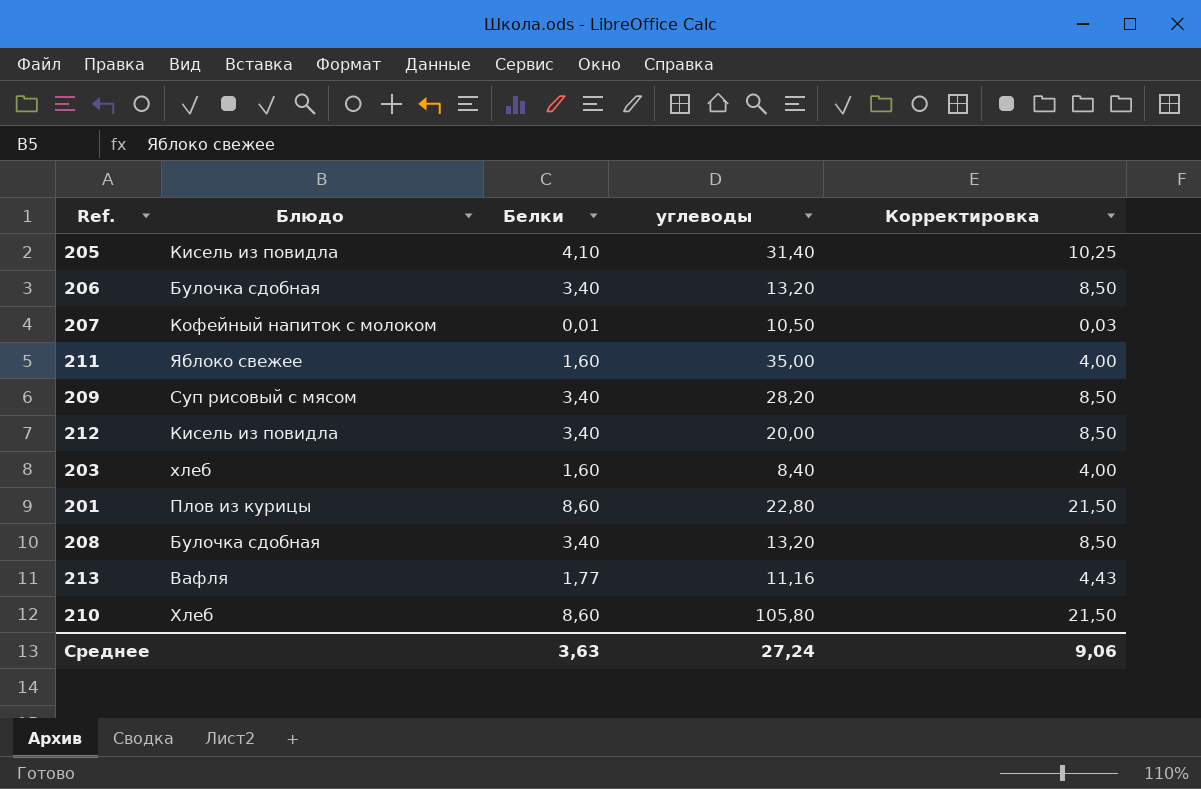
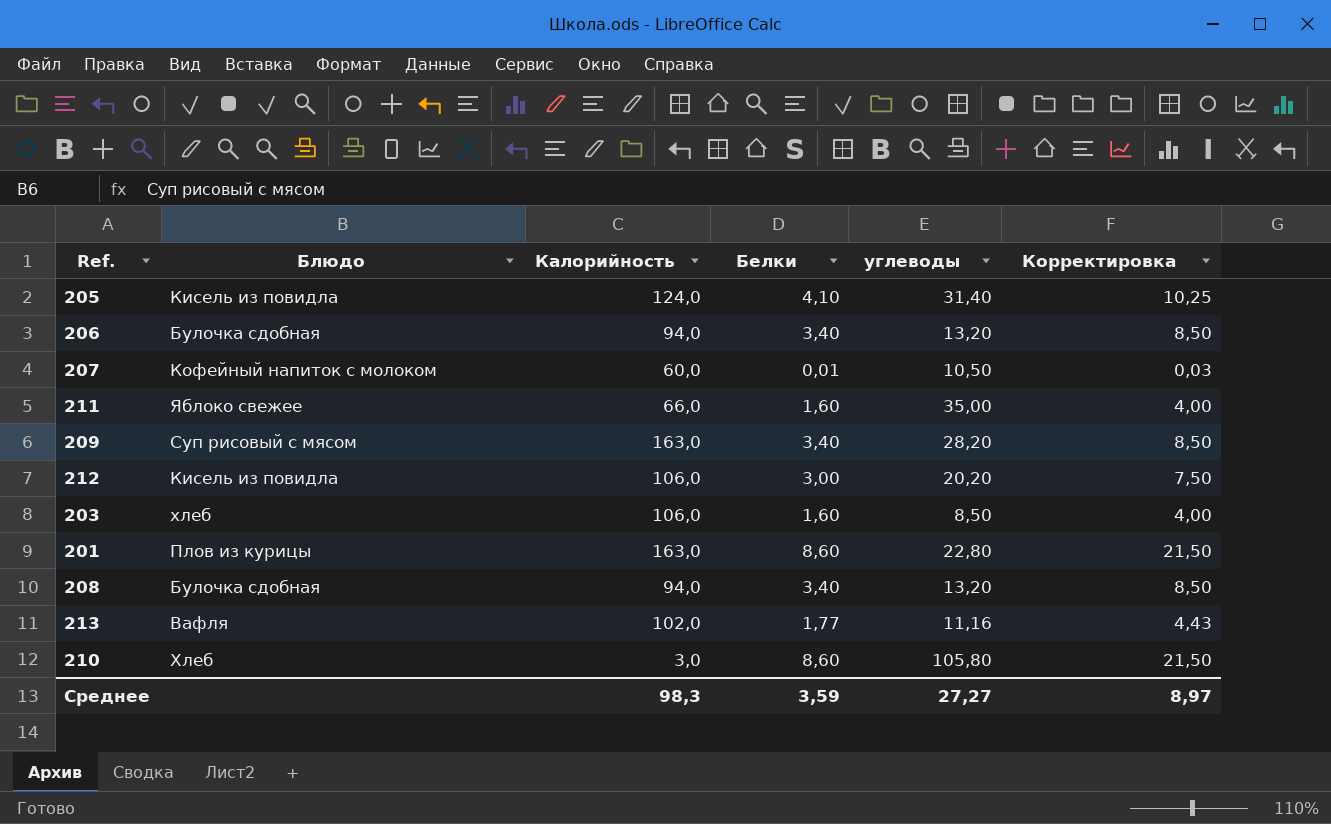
column Калорийность | position: none -> 3
212 | Белки: 3,40 -> 3,00
212 | углеводы: 20,00 -> 20,20
212 | Корректировка: 8,50 -> 7,50
203 | углеводы: 8,40 -> 8,50
Среднее | Белки: 3,63 -> 3,59
Среднее | углеводы: 27,24 -> 27,27
Среднее | Корректировка: 9,06 -> 8,97

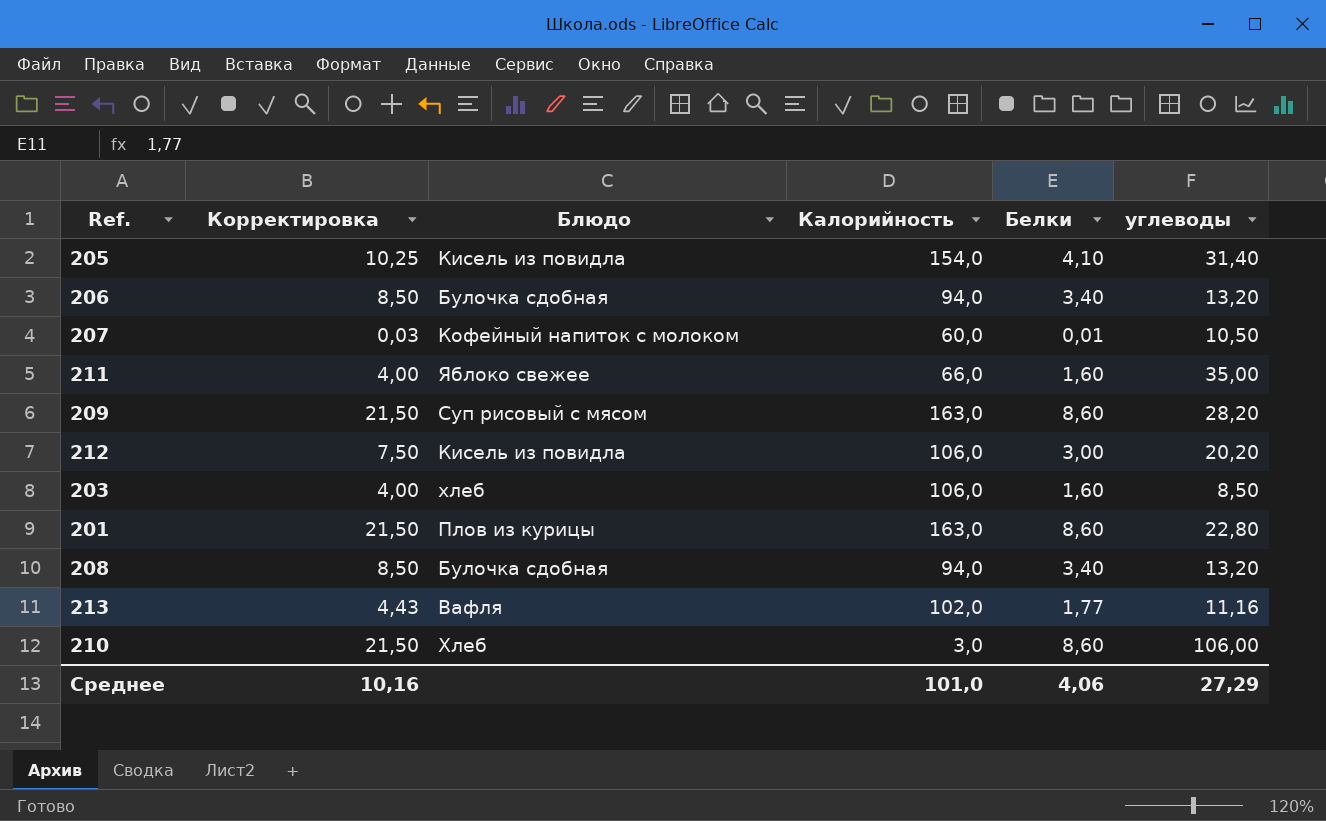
column Корректировка | position: 6 -> 2
205 | Калорийность: 124,0 -> 154,0
209 | Корректировка: 8,50 -> 21,50
209 | Белки: 3,40 -> 8,60
210 | углеводы: 105,80 -> 106,00
Среднее | Корректировка: 8,97 -> 10,16
Среднее | Калорийность: 98,3 -> 101,0
Среднее | Белки: 3,59 -> 4,06
Среднее | углеводы: 27,27 -> 27,29

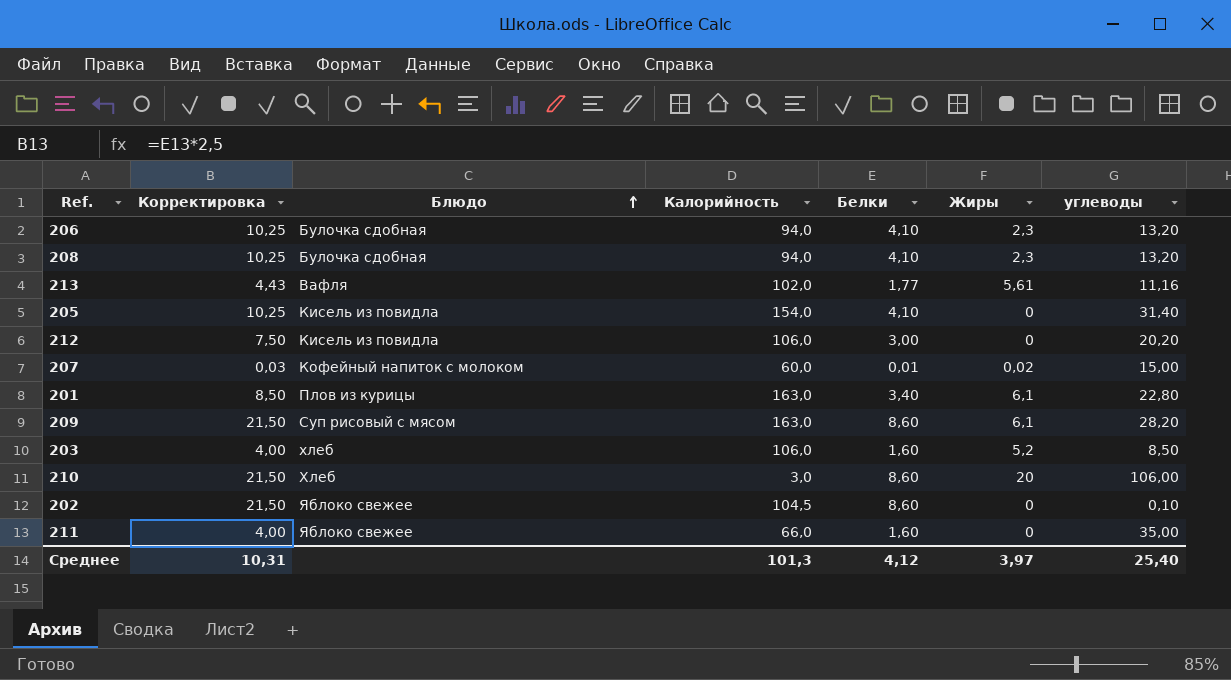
row order: none -> Блюдо ascending
column Жиры | position: none -> 6
206 | Корректировка: 8,50 -> 10,25
206 | Белки: 3,40 -> 4,10
208 | Корректировка: 8,50 -> 10,25
208 | Белки: 3,40 -> 4,10
207 | углеводы: 10,50 -> 15,00
201 | Корректировка: 21,50 -> 8,50
201 | Белки: 8,60 -> 3,40
row 202: none -> 21,50 | Яблоко свежее | 104,5 | 8,60 | 0 | 0,10
Среднее | Корректировка: 10,16 -> 10,31
Среднее | Калорийность: 101,0 -> 101,3
Среднее | Белки: 4,06 -> 4,12
Среднее | углеводы: 27,29 -> 25,40

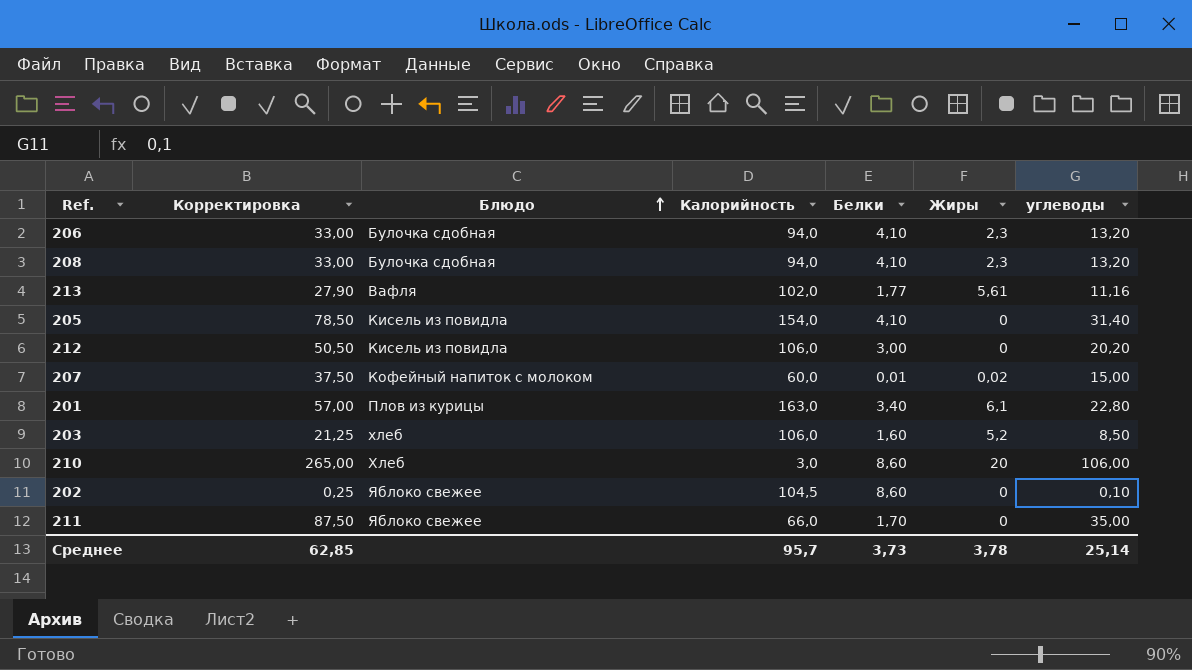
column Корректировка | formula: [Белки] * 2,5 -> [углеводы] * 2,5
row 209: 21,50 | Суп рисовый с мясом | 163,0 | 8,60 | 6,1 | 28,20 -> none
211 | Белки: 1,60 -> 1,70
Среднее | Корректировка: 10,31 -> 62,85
Среднее | Калорийность: 101,3 -> 95,7
Среднее | Белки: 4,12 -> 3,73
Среднее | Жиры: 3,97 -> 3,78
Среднее | углеводы: 25,40 -> 25,14

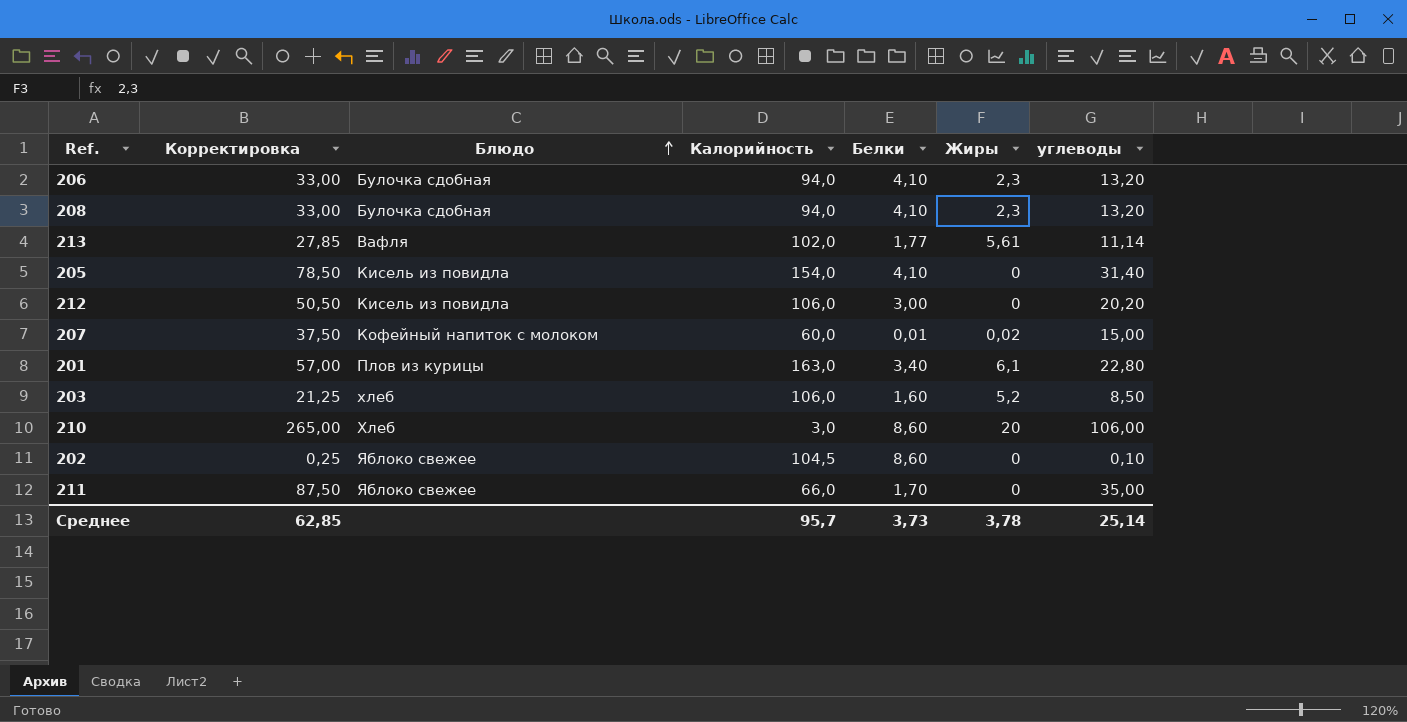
213 | Корректировка: 27,90 -> 27,85
213 | углеводы: 11,16 -> 11,14

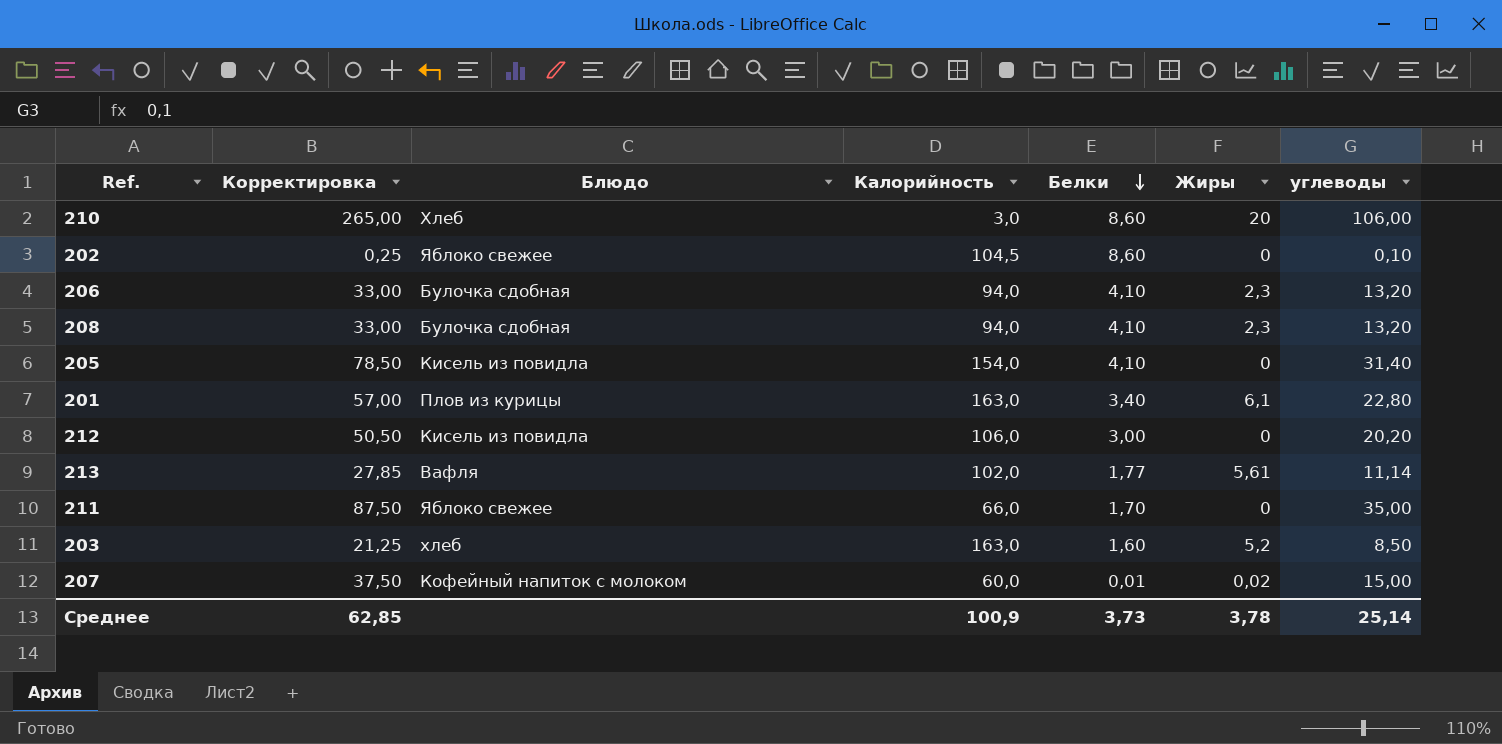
row order: Блюдо ascending -> Белки descending
203 | Калорийность: 106,0 -> 163,0
Среднее | Калорийность: 95,7 -> 100,9

